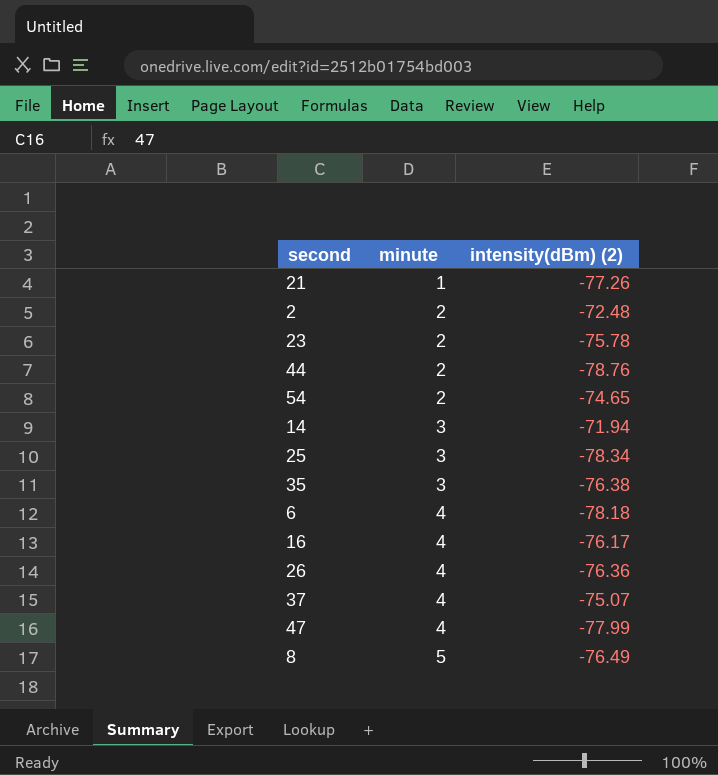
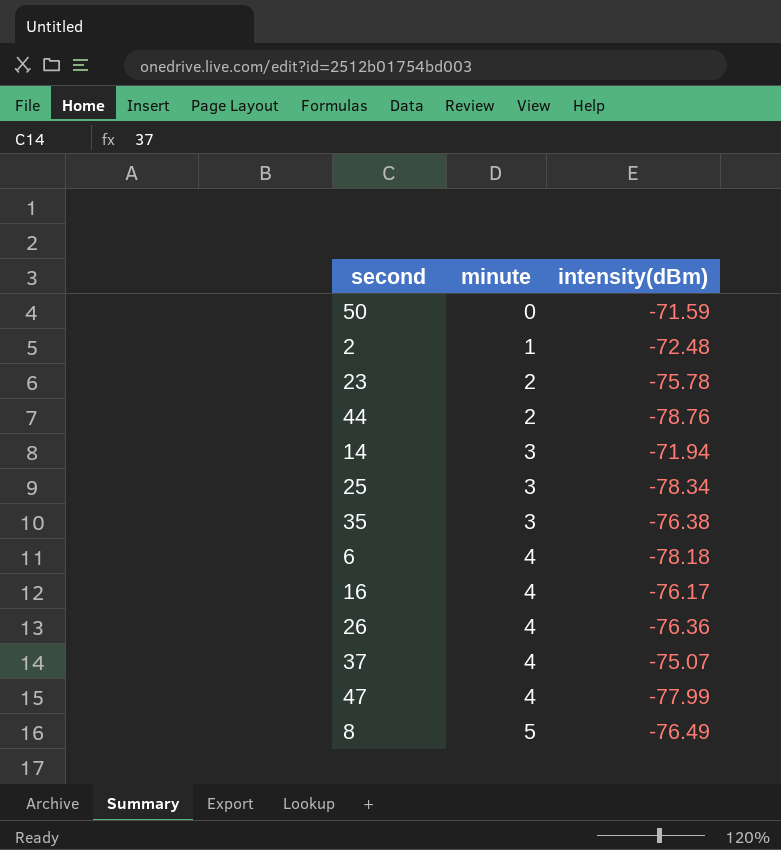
column name: intensity(dBm) (2) -> intensity(dBm)
row 21: 1 | -77.26 -> none
row 54: 2 | -74.65 -> none
row 50: none -> 0 | -71.59
2 | minute: 2 -> 1

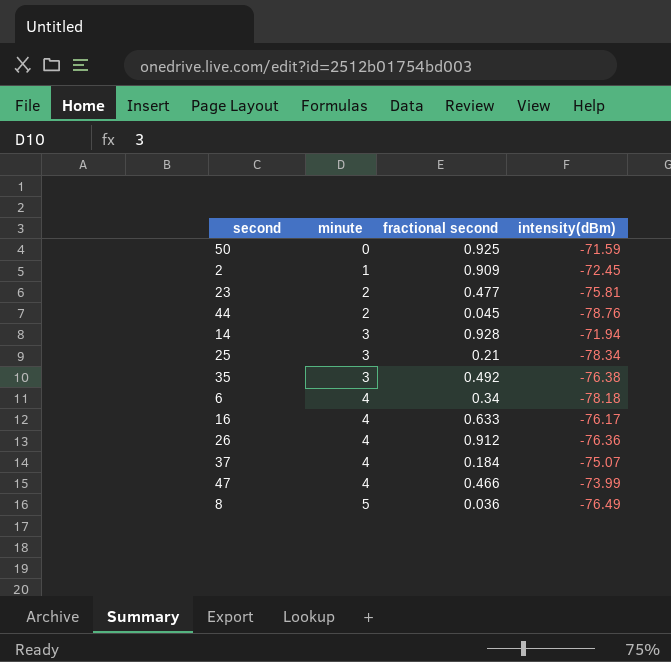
column fractional second | position: none -> 3
2 | intensity(dBm): -72.48 -> -72.45
23 | intensity(dBm): -75.78 -> -75.81
47 | intensity(dBm): -77.99 -> -73.99

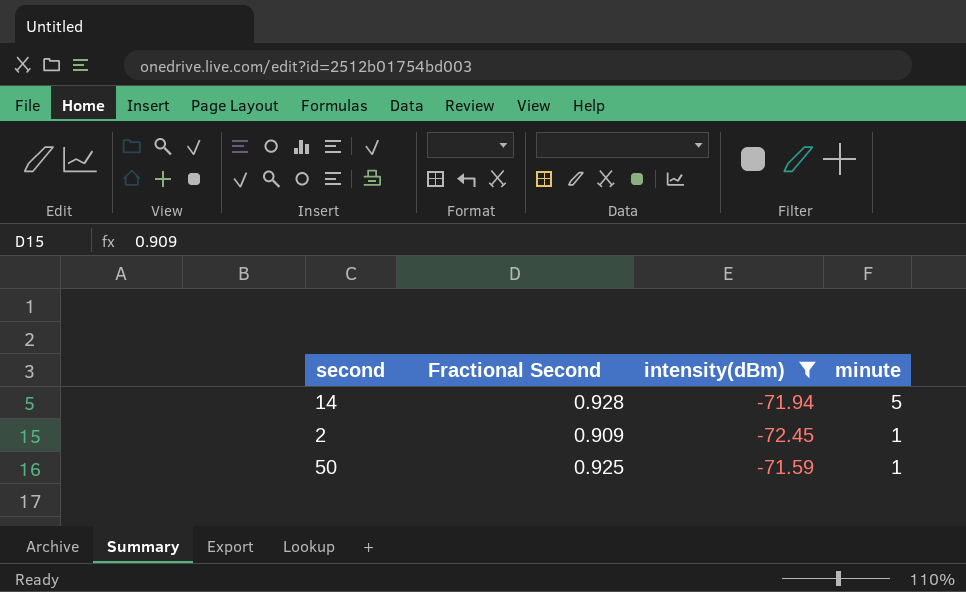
filter: none -> intensity(dBm) >= -72.45
row order: minute ascending -> minute descending
column name: fractional second -> Fractional Second
column minute | position: 2 -> 4
14 | minute: 3 -> 5
50 | minute: 0 -> 1

